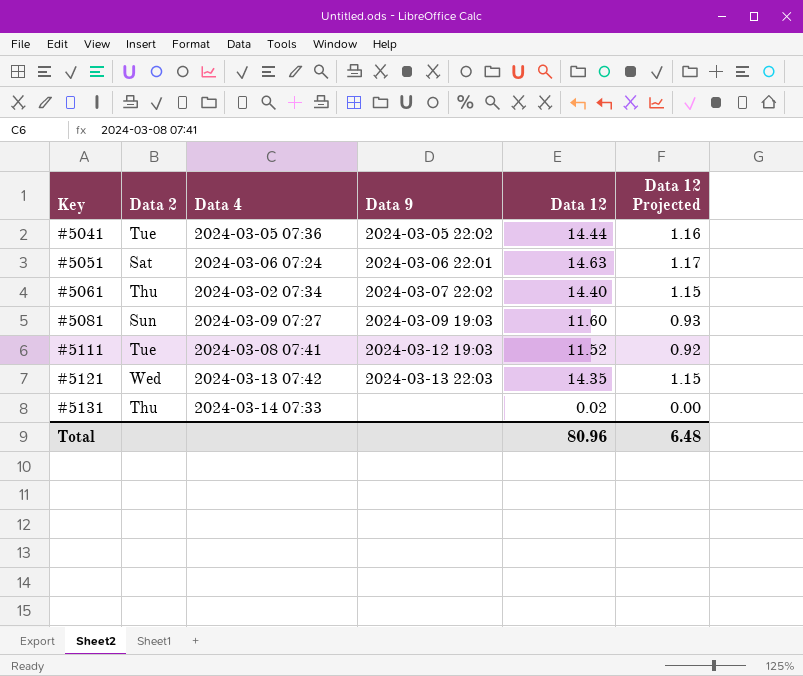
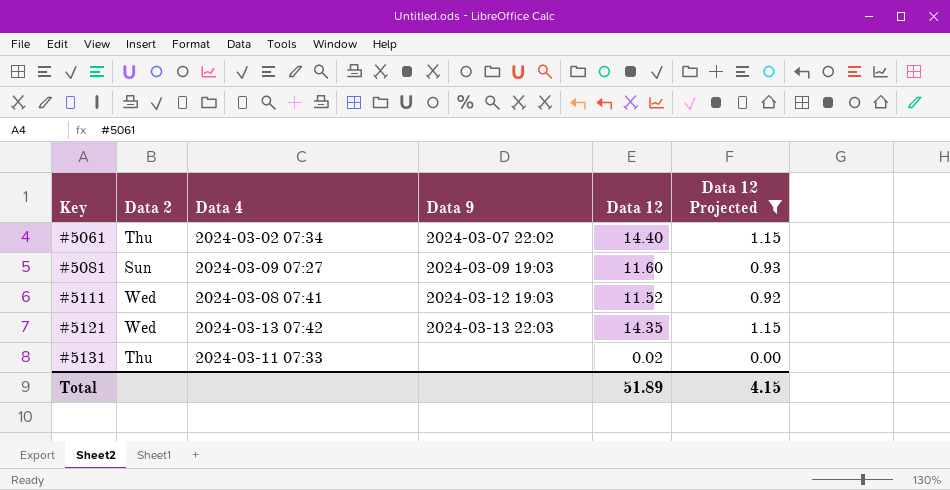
filter: none -> Data 12 Projected <= 1.15
#5111 | Data 2: Tue -> Wed
#5131 | Data 4: 2024-03-14 07:33 -> 2024-03-11 07:33
Total | Data 12: 80.96 -> 51.89
Total | Data 12 Projected: 6.48 -> 4.15

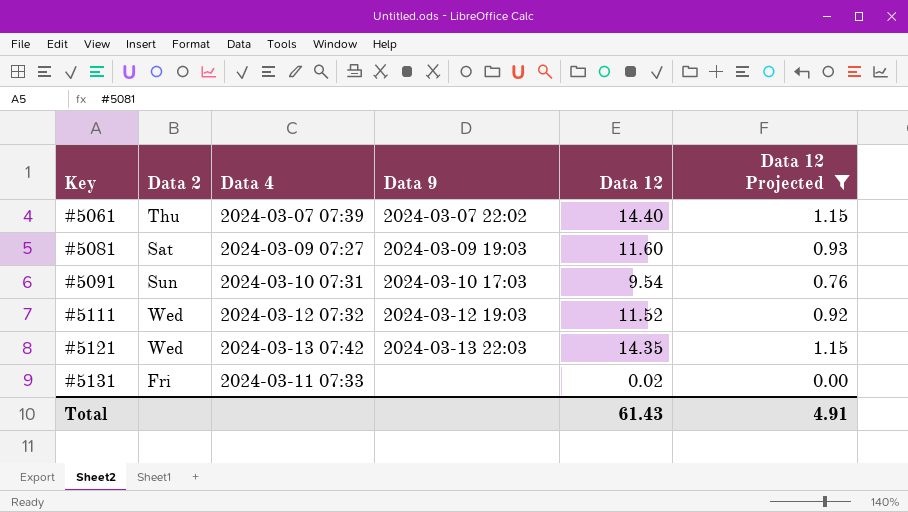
#5061 | Data 4: 2024-03-02 07:34 -> 2024-03-07 07:39
#5081 | Data 2: Sun -> Sat
row #5091: none -> Sun | 2024-03-10 07:31 | 2024-03-10 17:03 | 9.54 | 0.76
#5111 | Data 4: 2024-03-08 07:41 -> 2024-03-12 07:32
#5131 | Data 2: Thu -> Fri
Total | Data 12: 51.89 -> 61.43
Total | Data 12 Projected: 4.15 -> 4.91

